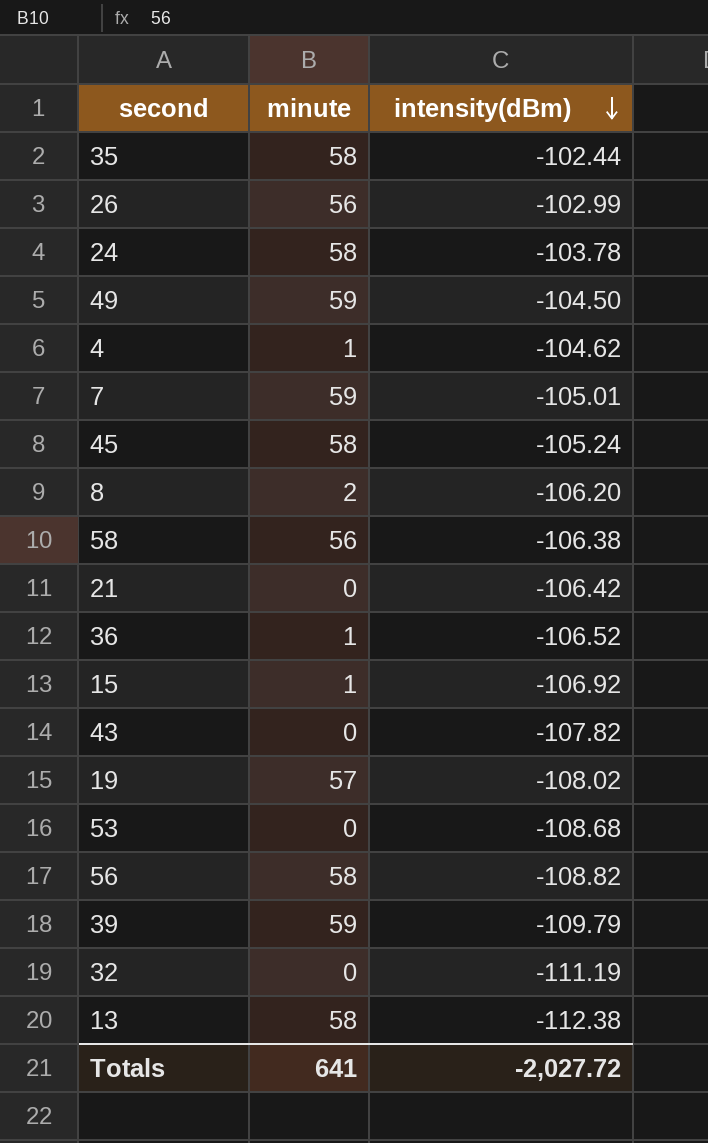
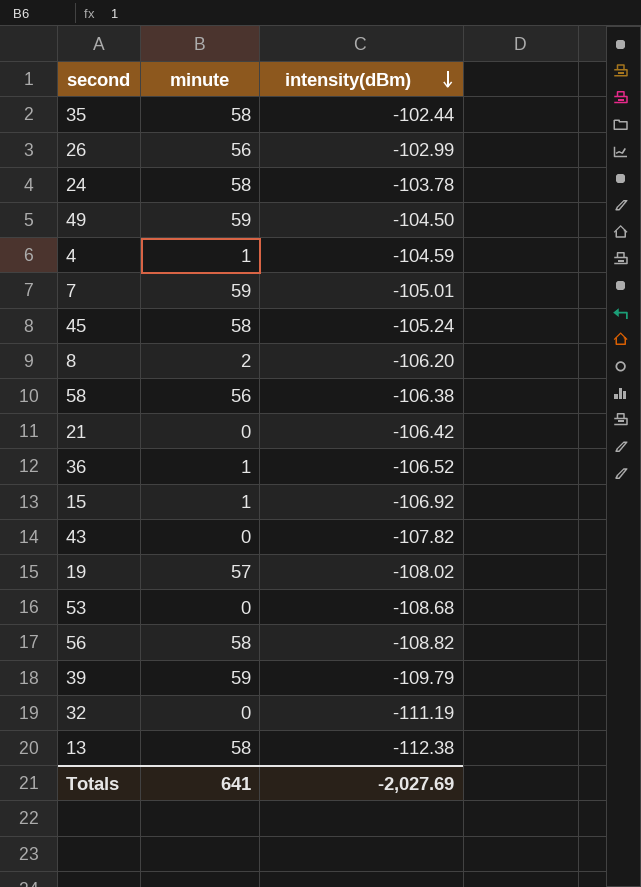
4 | intensity(dBm): -104.62 -> -104.59
Totals | intensity(dBm): -2,027.72 -> -2,027.69

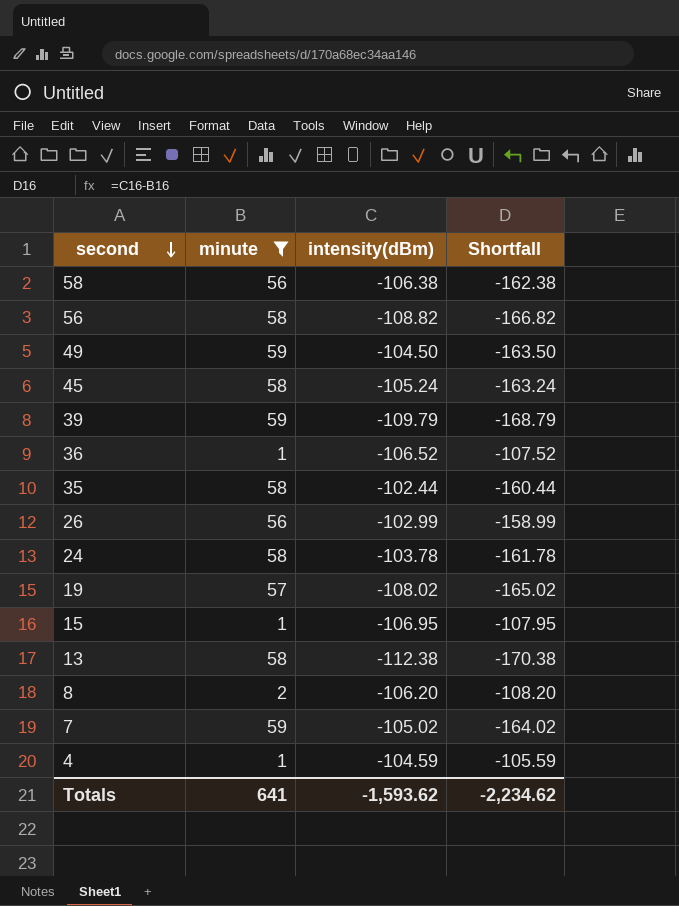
filter: none -> minute != 0
row order: intensity(dBm) descending -> second descending
column Shortfall | formula: none -> [intensity(dBm)] - [minute]
15 | intensity(dBm): -106.92 -> -106.95
7 | intensity(dBm): -105.01 -> -105.02
Totals | intensity(dBm): -2,027.69 -> -1,593.62

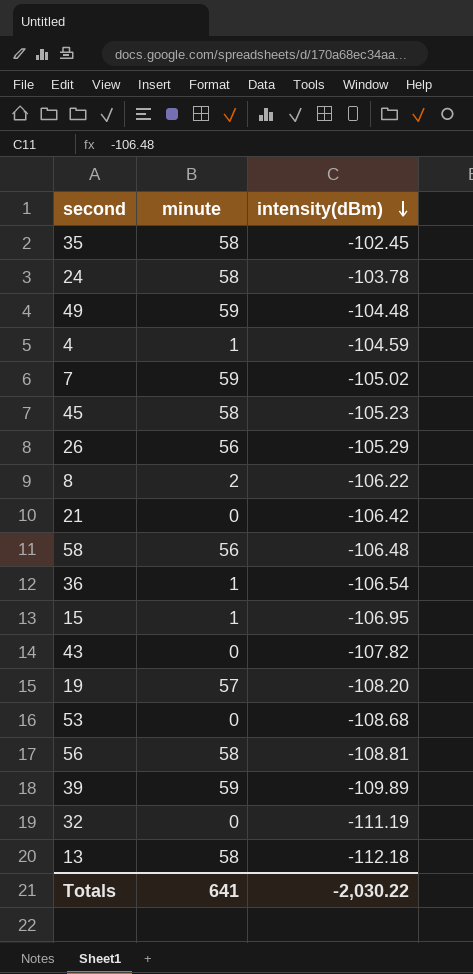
filter: minute != 0 -> none
row order: second descending -> intensity(dBm) descending
column Shortfall | formula: [intensity(dBm)] - [minute] -> none
35 | intensity(dBm): -102.44 -> -102.45
49 | intensity(dBm): -104.50 -> -104.48
45 | intensity(dBm): -105.24 -> -105.23
26 | intensity(dBm): -102.99 -> -105.29
8 | intensity(dBm): -106.20 -> -106.22
58 | intensity(dBm): -106.38 -> -106.48
36 | intensity(dBm): -106.52 -> -106.54
19 | intensity(dBm): -108.02 -> -108.20
56 | intensity(dBm): -108.82 -> -108.81
39 | intensity(dBm): -109.79 -> -109.89
13 | intensity(dBm): -112.38 -> -112.18
Totals | intensity(dBm): -1,593.62 -> -2,030.22

